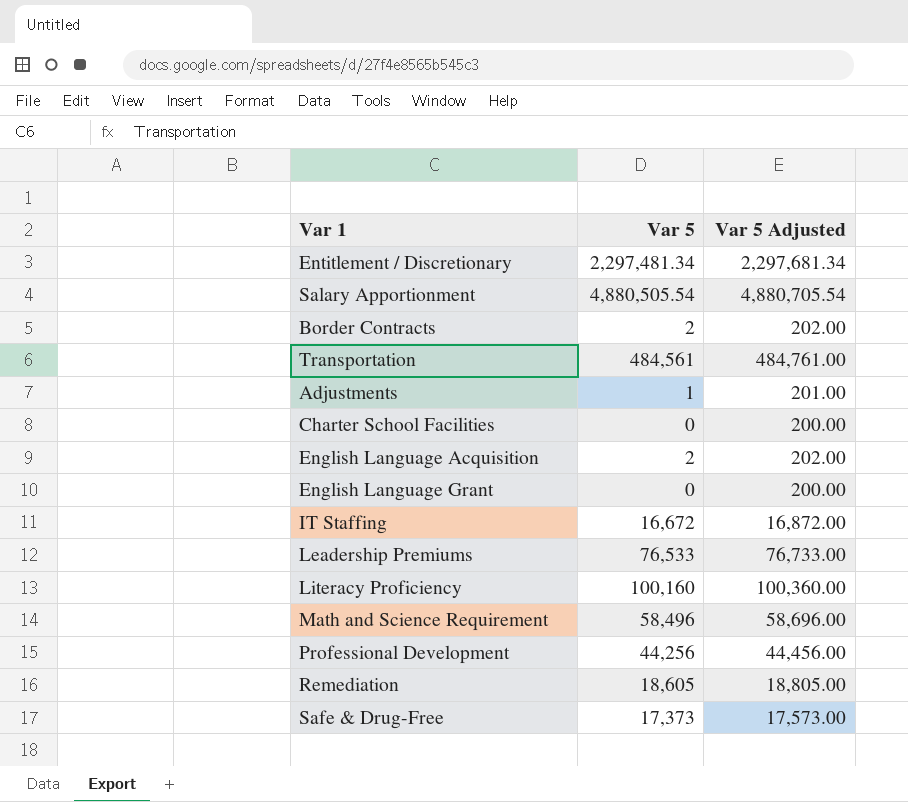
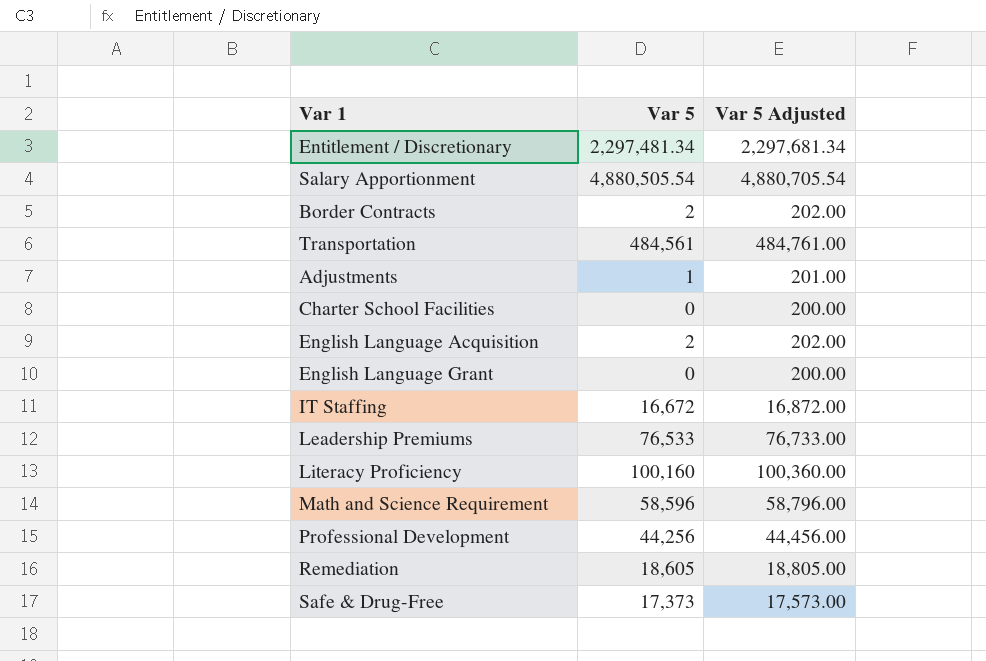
Math and Science Requirement | Var 5: 58,496 -> 58,596
Math and Science Requirement | Var 5 Adjusted: 58,696.00 -> 58,796.00

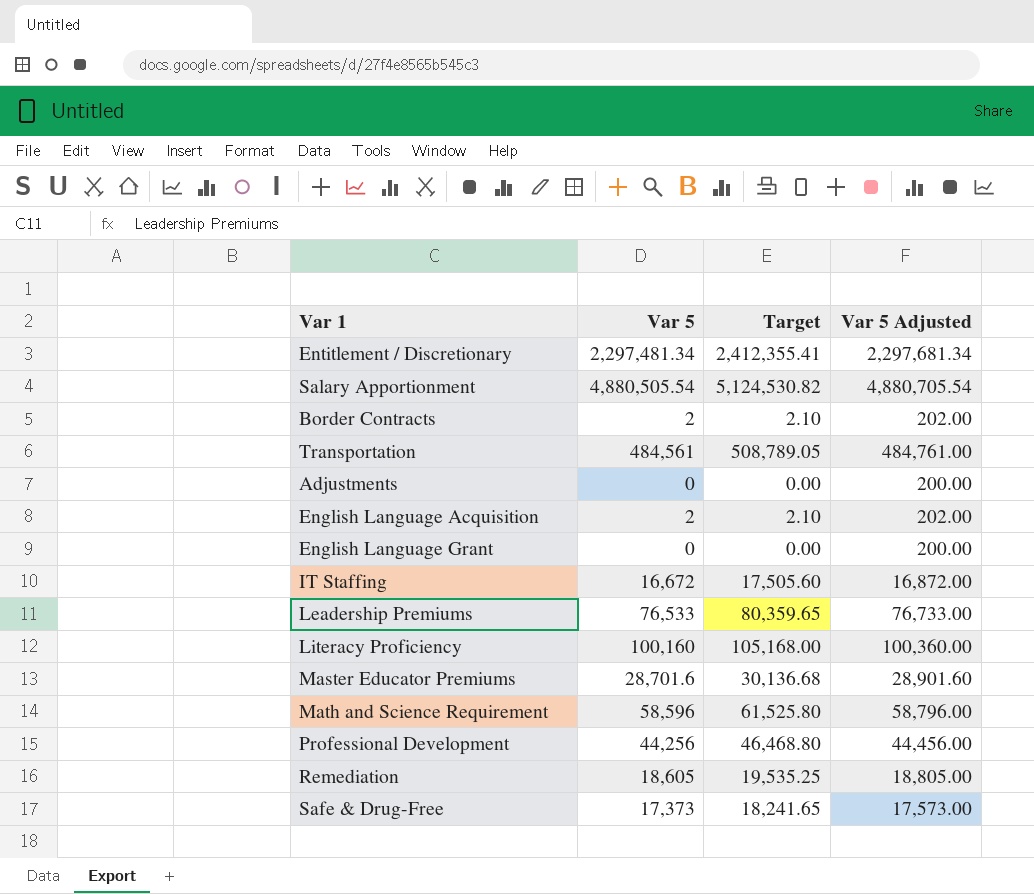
column Target | formula: none -> [Var 5] * 1.05
row Charter School Facilities: 0 | 200.00 -> none
Adjustments | Var 5: 1 -> 0
Adjustments | Var 5 Adjusted: 201.00 -> 200.00
row Master Educator Premiums: none -> 28,701.6 | 30,136.68 | 28,901.60

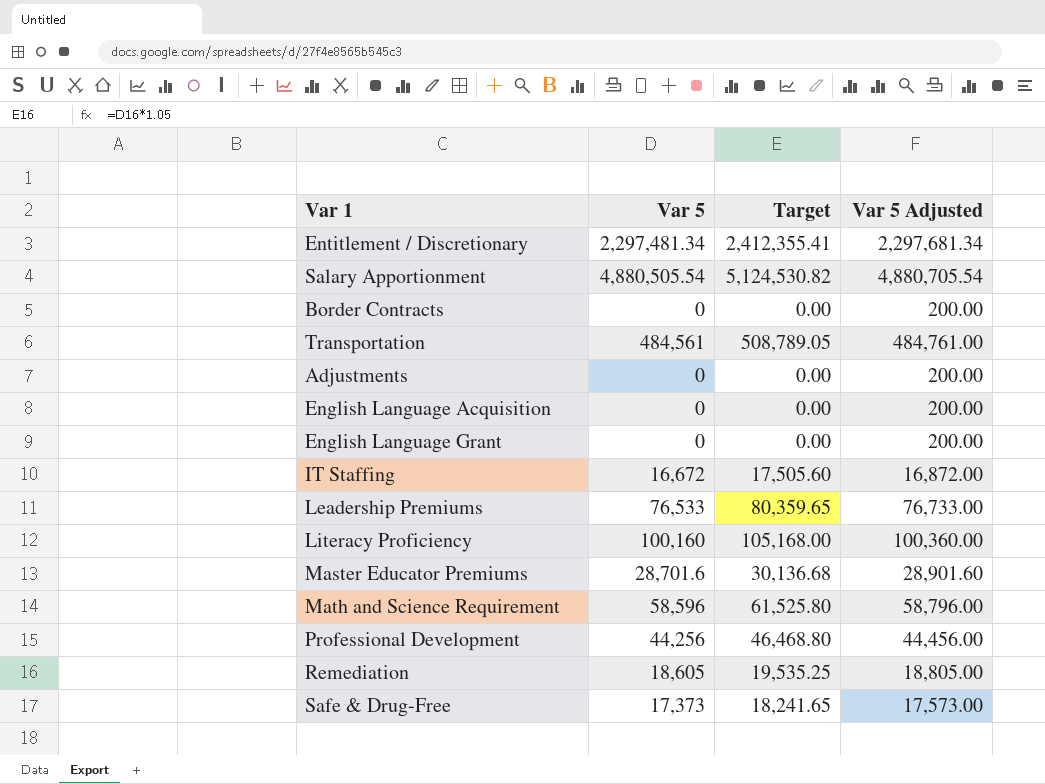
Border Contracts | Var 5: 2 -> 0
Border Contracts | Target: 2.10 -> 0.00
Border Contracts | Var 5 Adjusted: 202.00 -> 200.00
English Language Acquisition | Var 5: 2 -> 0
English Language Acquisition | Target: 2.10 -> 0.00
English Language Acquisition | Var 5 Adjusted: 202.00 -> 200.00

